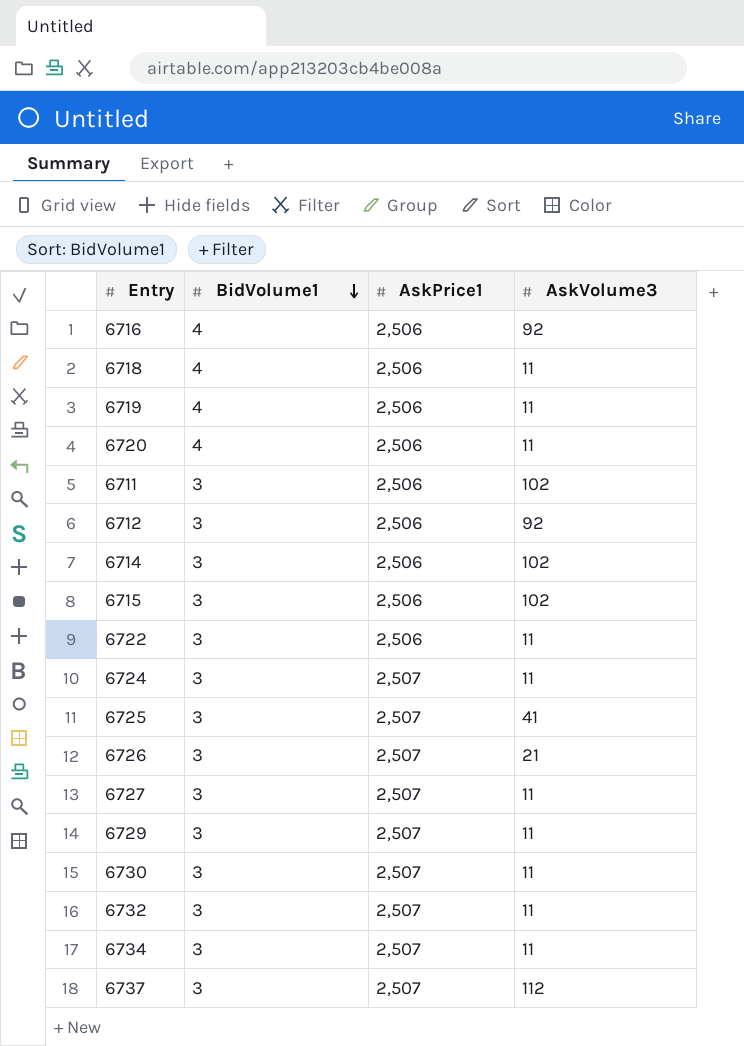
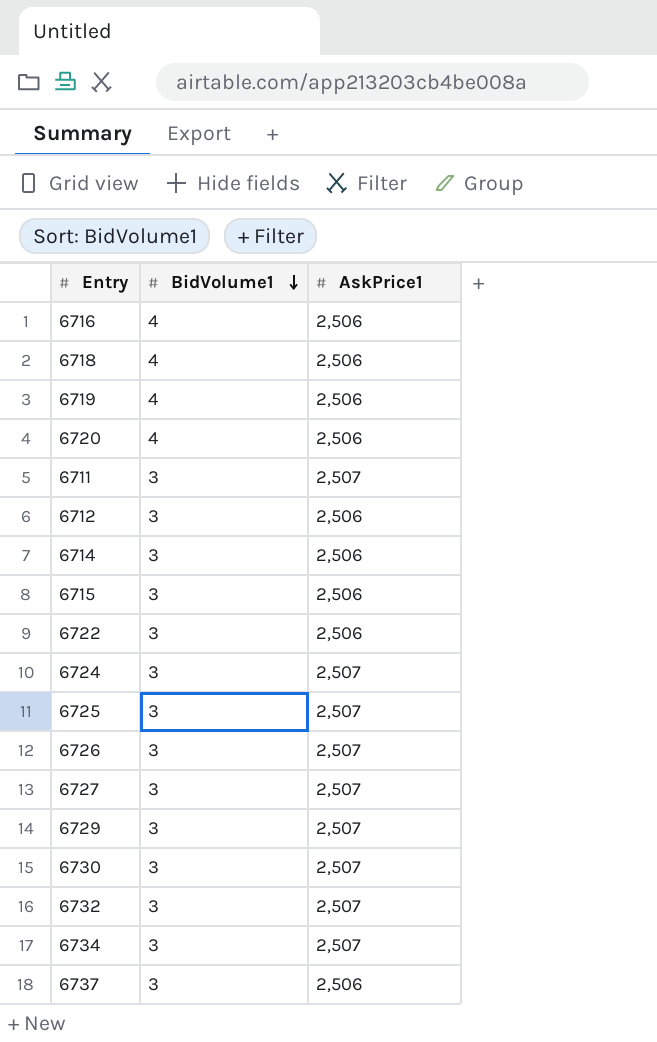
column AskVolume3 | position: 4 -> none
6711 | AskPrice1: 2,506 -> 2,507
6737 | AskPrice1: 2,507 -> 2,506

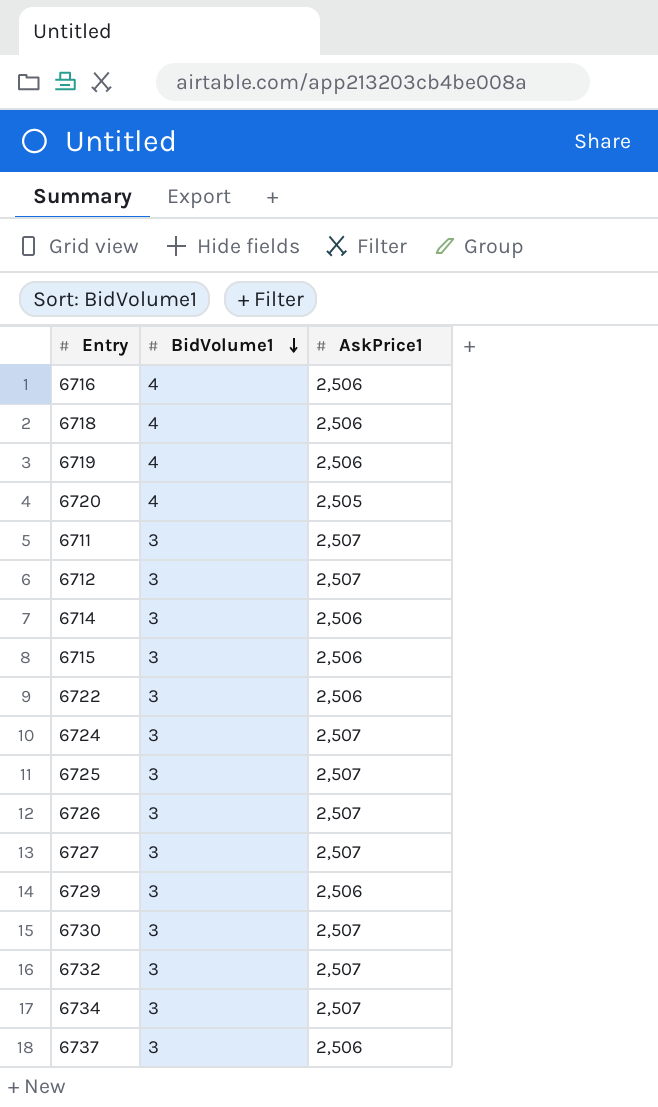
6720 | AskPrice1: 2,506 -> 2,505
6712 | AskPrice1: 2,506 -> 2,507
6729 | AskPrice1: 2,507 -> 2,506

